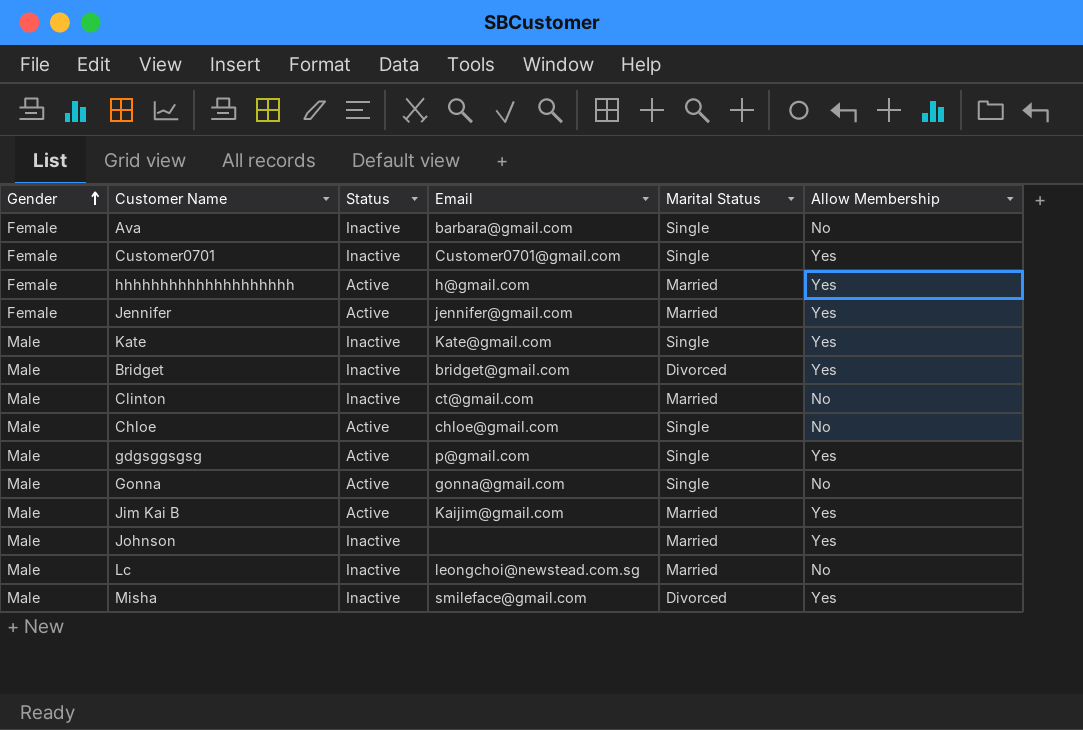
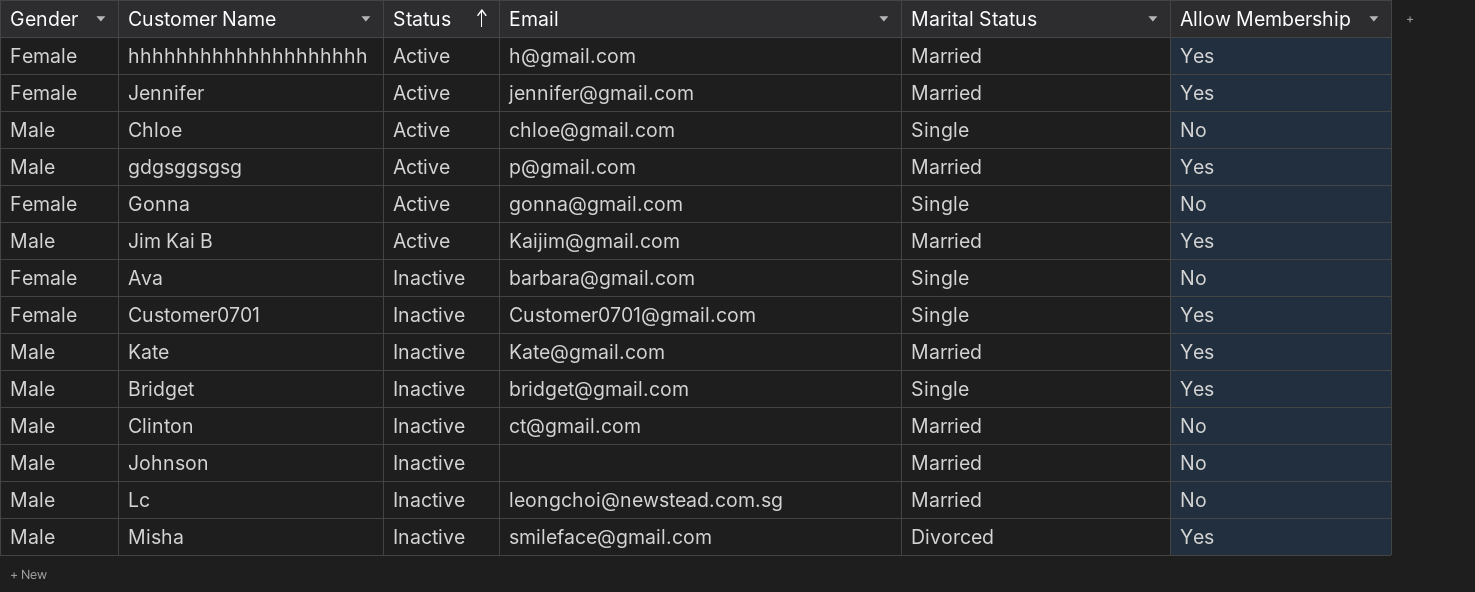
row order: Gender ascending -> Status ascending
gdgsggsgsg | Marital Status: Single -> Married
Gonna | Gender: Male -> Female
Kate | Marital Status: Single -> Married
Bridget | Marital Status: Divorced -> Single
Johnson | Allow Membership: Yes -> No

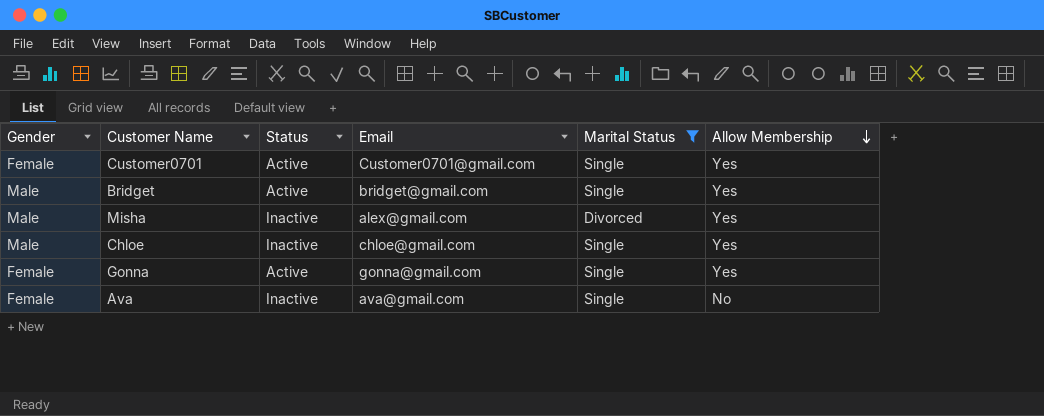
filter: none -> Marital Status != Married
row order: Status ascending -> Allow Membership descending
Customer0701 | Status: Inactive -> Active
Bridget | Status: Inactive -> Active
Misha | Email: smileface@gmail.com -> alex@gmail.com
Chloe | Status: Active -> Inactive
Chloe | Allow Membership: No -> Yes
Gonna | Allow Membership: No -> Yes
Ava | Email: barbara@gmail.com -> ava@gmail.com

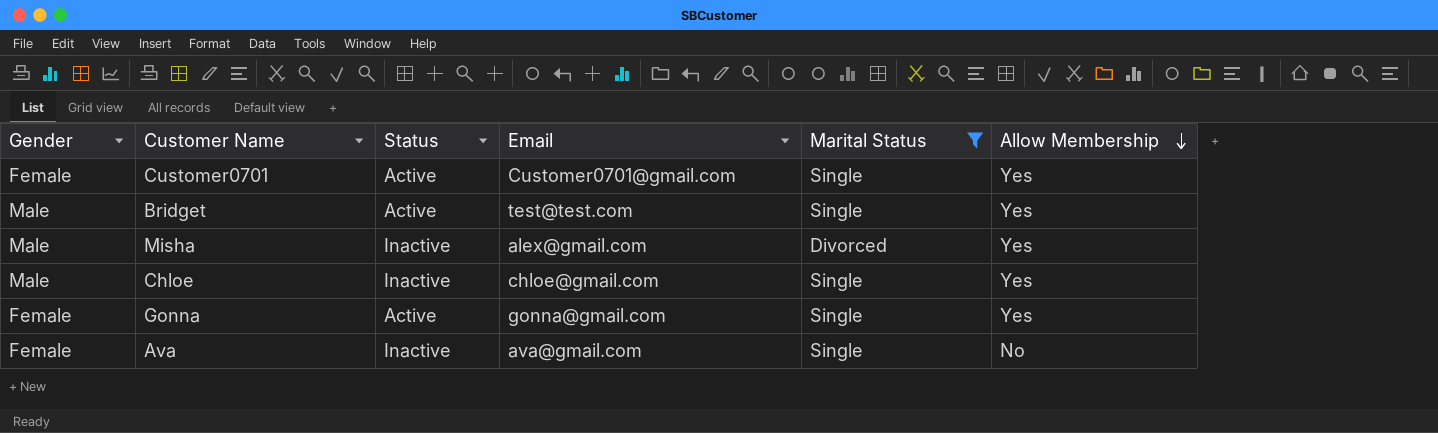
Bridget | Email: bridget@gmail.com -> test@test.com

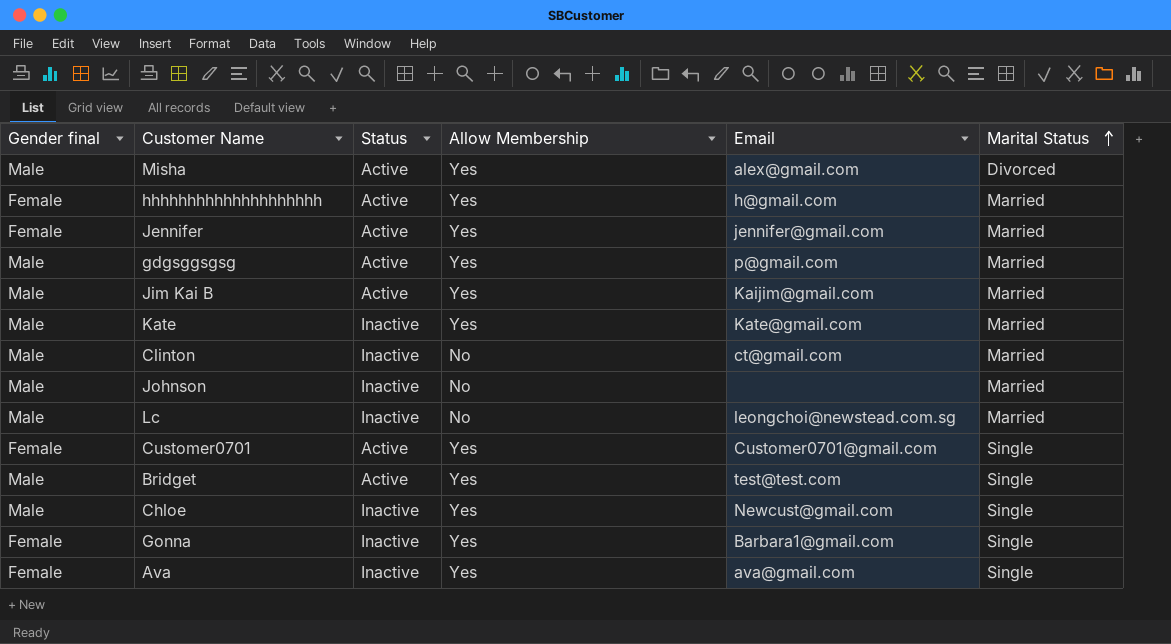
filter: Marital Status != Married -> none
row order: Allow Membership descending -> Marital Status ascending
column name: Gender -> Gender final
column Allow Membership | position: 6 -> 4
Misha | Status: Inactive -> Active
Chloe | Email: chloe@gmail.com -> Newcust@gmail.com
Gonna | Status: Active -> Inactive
Gonna | Email: gonna@gmail.com -> Barbara1@gmail.com
Ava | Allow Membership: No -> Yes

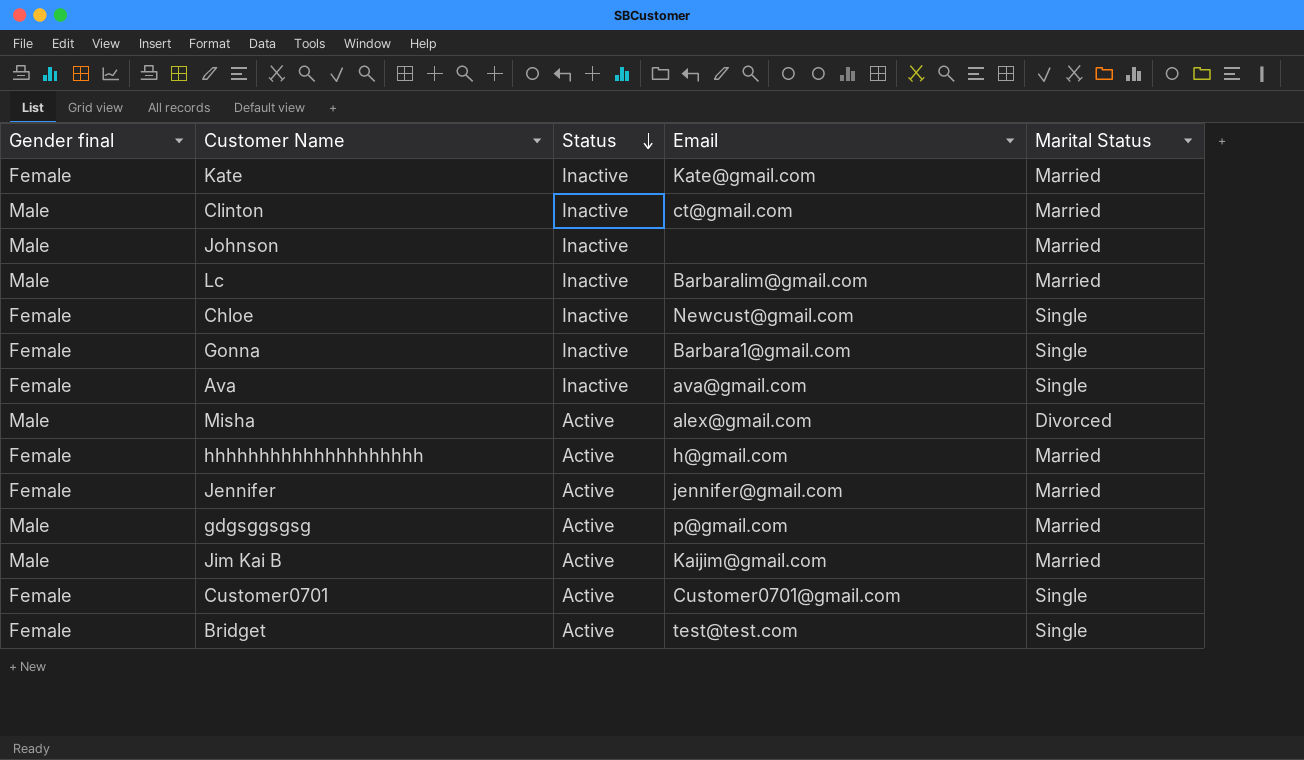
row order: Marital Status ascending -> Status descending
column Allow Membership | position: 4 -> none
Kate | Gender final: Male -> Female
Lc | Email: leongchoi@newstead.com.sg -> Barbaralim@gmail.com
Chloe | Gender final: Male -> Female
Bridget | Gender final: Male -> Female

